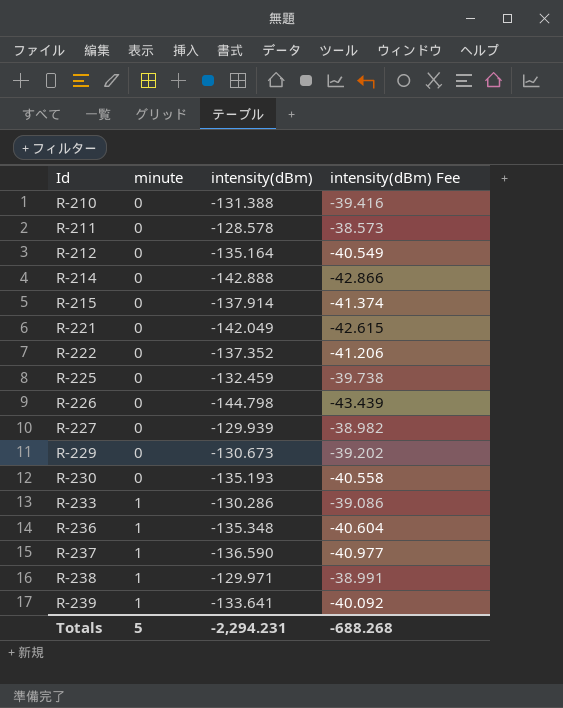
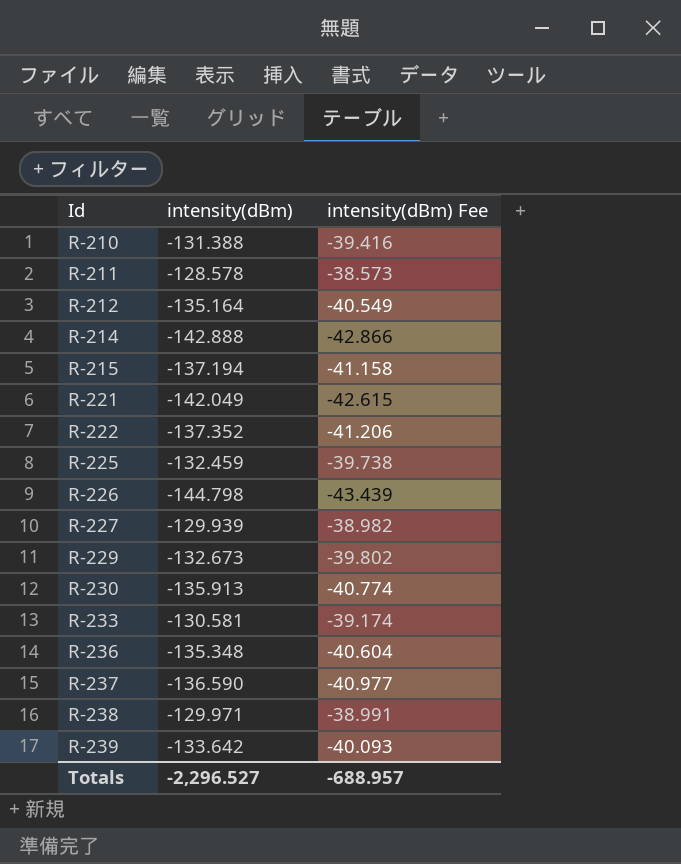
column minute | position: 2 -> none
R-215 | intensity(dBm): -137.914 -> -137.194
R-215 | intensity(dBm) Fee: -41.374 -> -41.158
R-229 | intensity(dBm): -130.673 -> -132.673
R-229 | intensity(dBm) Fee: -39.202 -> -39.802
R-230 | intensity(dBm): -135.193 -> -135.913
R-230 | intensity(dBm) Fee: -40.558 -> -40.774
R-233 | intensity(dBm): -130.286 -> -130.581
R-233 | intensity(dBm) Fee: -39.086 -> -39.174
R-239 | intensity(dBm): -133.641 -> -133.642
R-239 | intensity(dBm) Fee: -40.092 -> -40.093
Totals | intensity(dBm): -2,294.231 -> -2,296.527
Totals | intensity(dBm) Fee: -688.268 -> -688.957

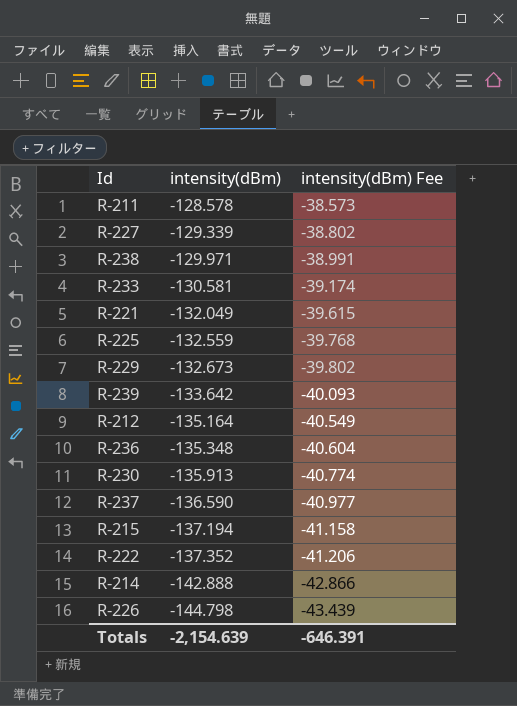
row order: Id ascending -> intensity(dBm) descending
row R-210: -131.388 | -39.416 -> none
R-227 | intensity(dBm): -129.939 -> -129.339
R-227 | intensity(dBm) Fee: -38.982 -> -38.802
R-221 | intensity(dBm): -142.049 -> -132.049
R-221 | intensity(dBm) Fee: -42.615 -> -39.615
R-225 | intensity(dBm): -132.459 -> -132.559
R-225 | intensity(dBm) Fee: -39.738 -> -39.768
Totals | intensity(dBm): -2,296.527 -> -2,154.639
Totals | intensity(dBm) Fee: -688.957 -> -646.391

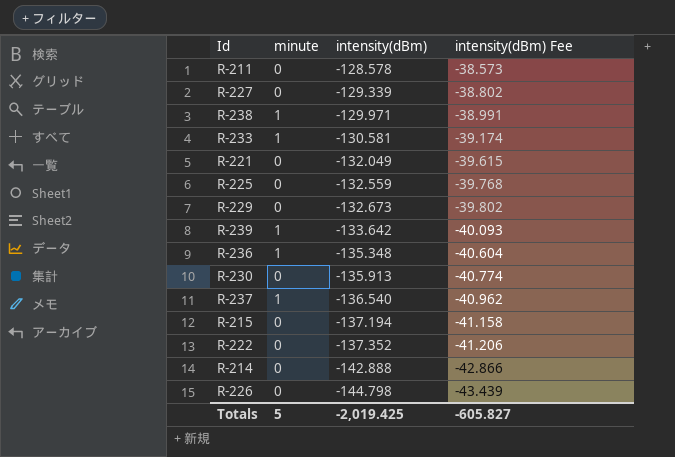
column minute | position: none -> 2
row R-212: -135.164 | -40.549 -> none
R-237 | intensity(dBm): -136.590 -> -136.540
R-237 | intensity(dBm) Fee: -40.977 -> -40.962
Totals | intensity(dBm): -2,154.639 -> -2,019.425
Totals | intensity(dBm) Fee: -646.391 -> -605.827

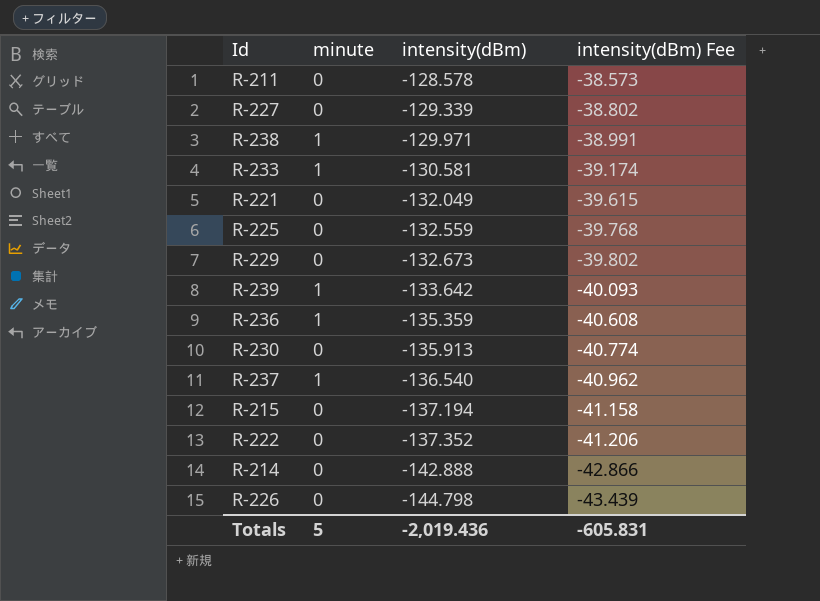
R-236 | intensity(dBm): -135.348 -> -135.359
R-236 | intensity(dBm) Fee: -40.604 -> -40.608
Totals | intensity(dBm): -2,019.425 -> -2,019.436
Totals | intensity(dBm) Fee: -605.827 -> -605.831

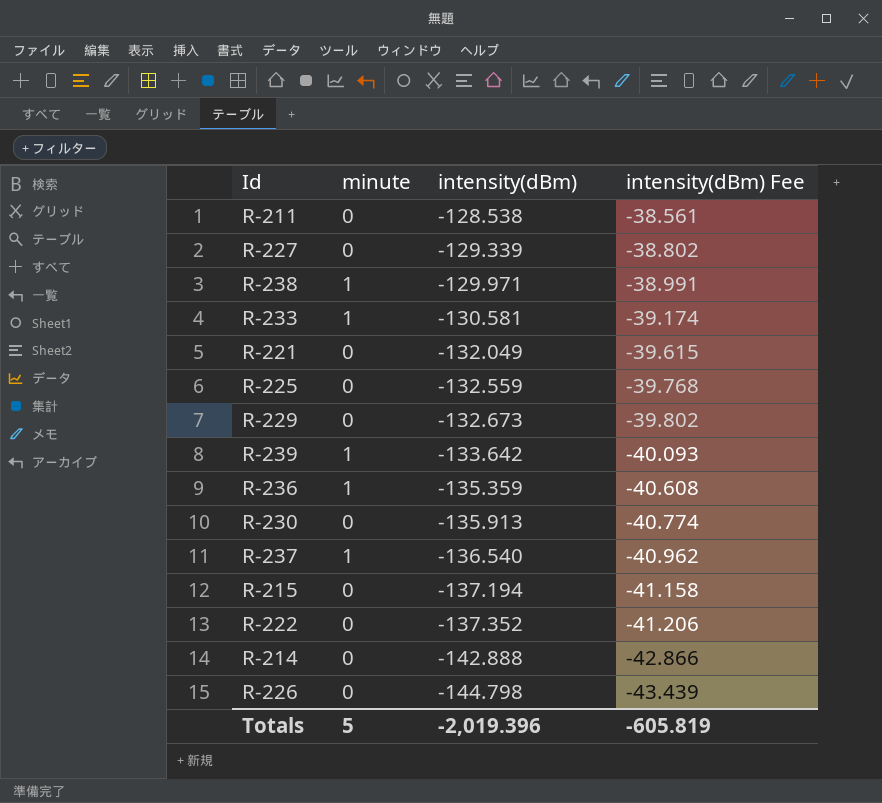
R-211 | intensity(dBm): -128.578 -> -128.538
R-211 | intensity(dBm) Fee: -38.573 -> -38.561
Totals | intensity(dBm): -2,019.436 -> -2,019.396
Totals | intensity(dBm) Fee: -605.831 -> -605.819

